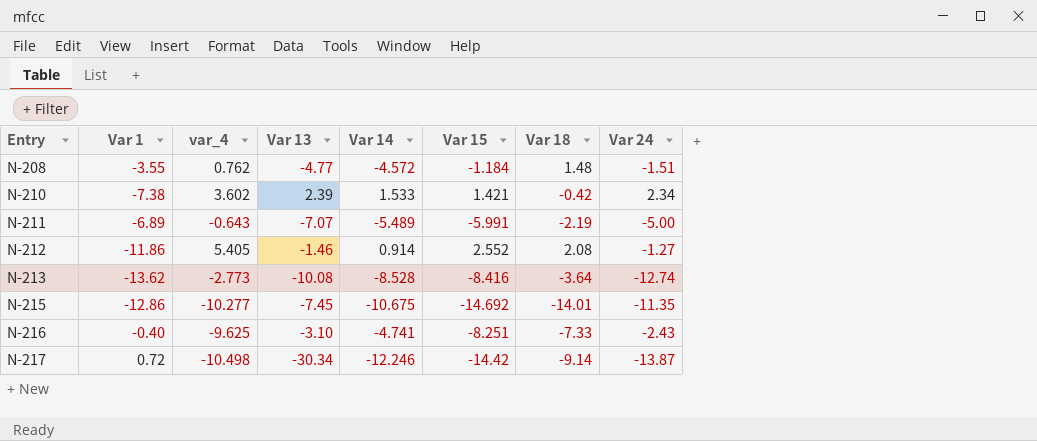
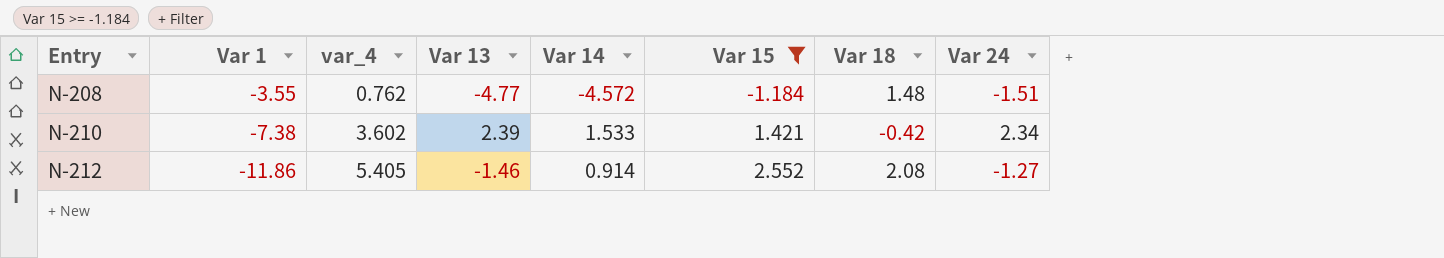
filter: none -> Var 15 >= -1.184

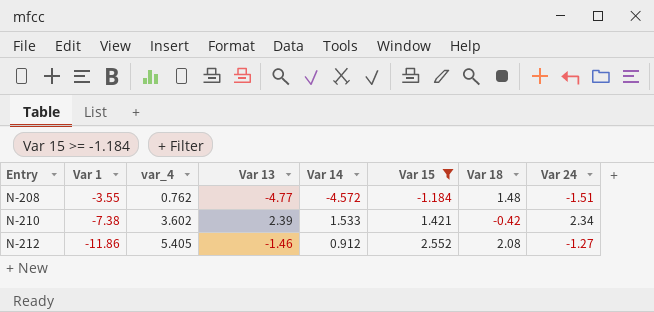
N-212 | Var 14: 0.914 -> 0.912

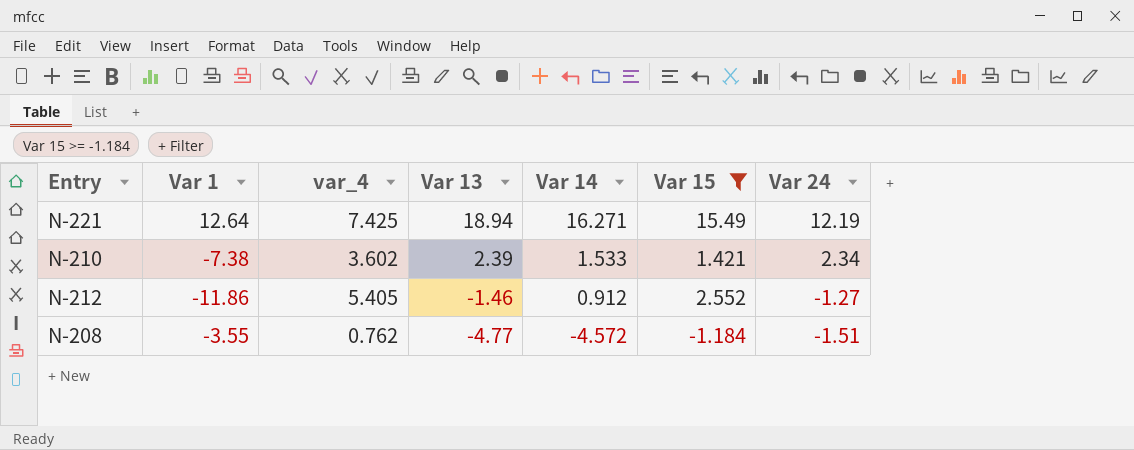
row order: Entry ascending -> Var 13 descending
column Var 18 | position: 7 -> none
row N-221: none -> 12.64 | 7.425 | 18.94 | 16.271 | 15.49 | 12.19

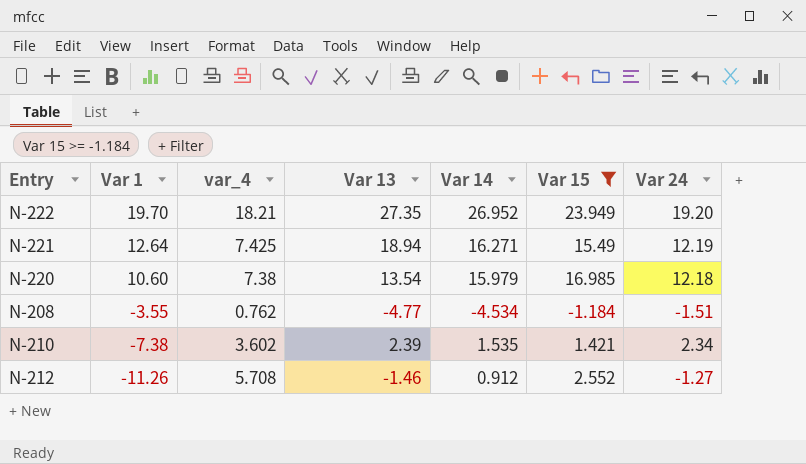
row order: Var 13 descending -> Var 1 descending
row N-222: none -> 19.70 | 18.21 | 27.35 | 26.952 | 23.949 | 19.20
row N-220: none -> 10.60 | 7.38 | 13.54 | 15.979 | 16.985 | 12.18
N-208 | Var 14: -4.572 -> -4.534
N-210 | Var 14: 1.533 -> 1.535
N-212 | Var 1: -11.86 -> -11.26
N-212 | var_4: 5.405 -> 5.708

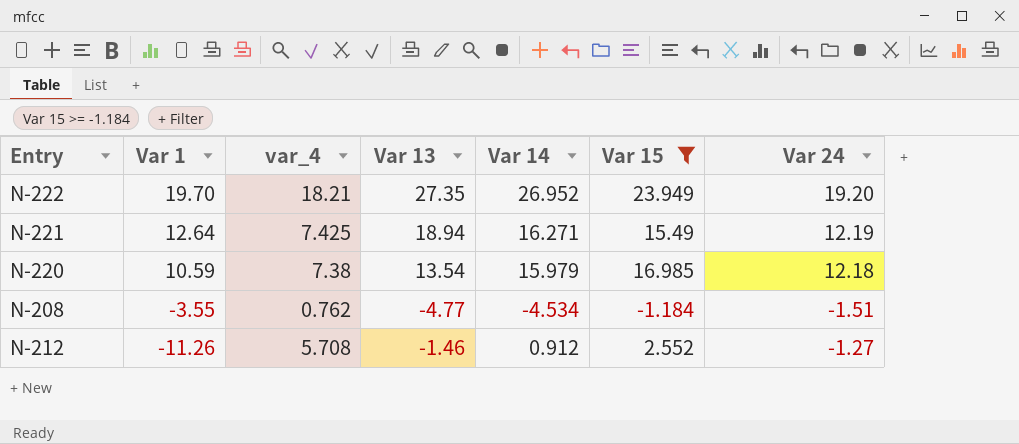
row N-210: -7.38 | 3.602 | 2.39 | 1.535 | 1.421 | 2.34 -> none
N-220 | Var 1: 10.60 -> 10.59

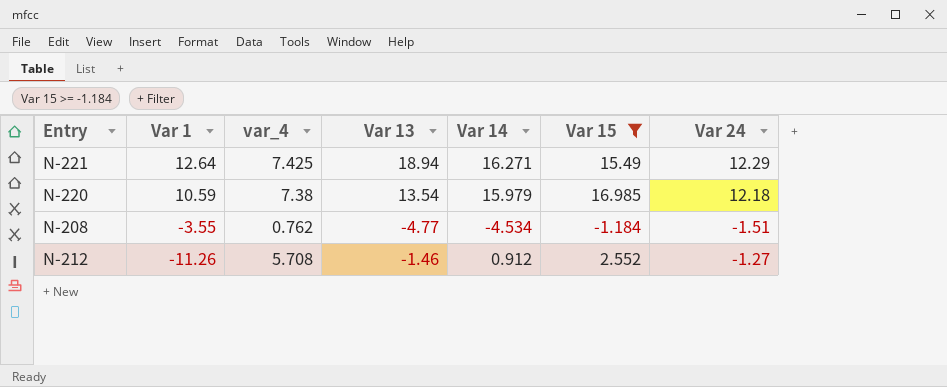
row N-222: 19.70 | 18.21 | 27.35 | 26.952 | 23.949 | 19.20 -> none
N-221 | Var 24: 12.19 -> 12.29

